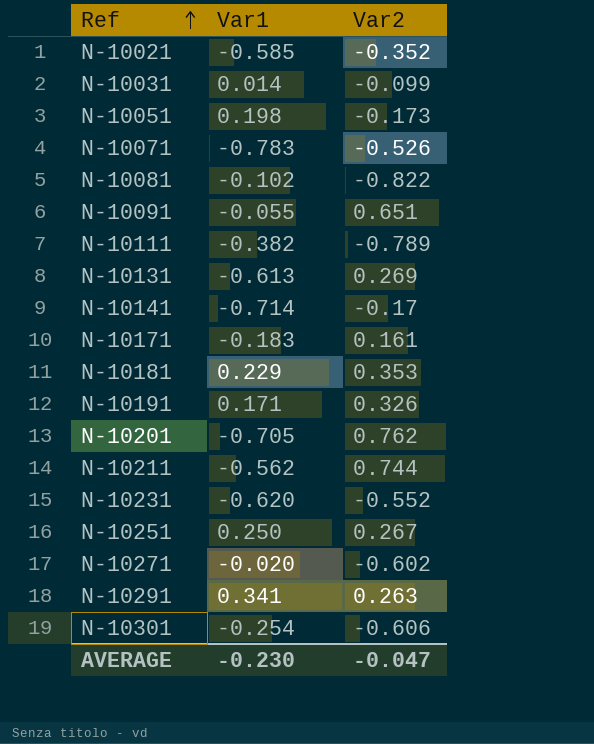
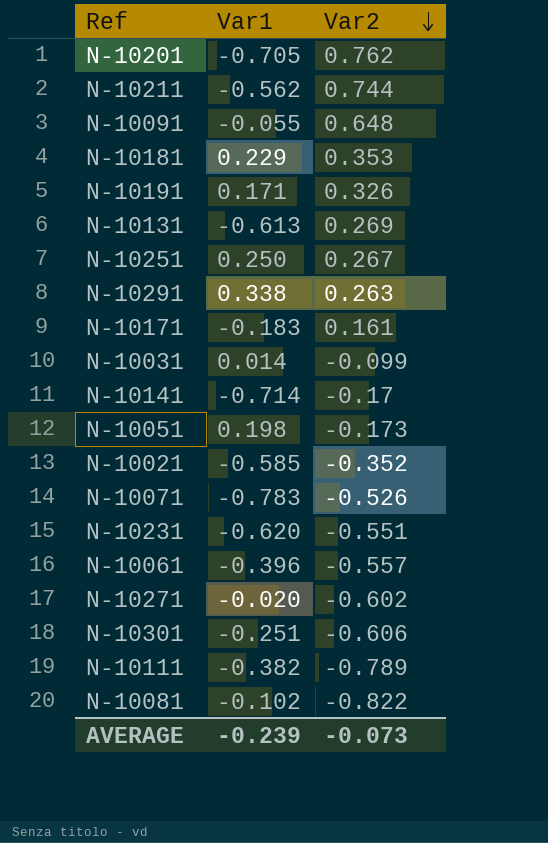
row order: Ref ascending -> Var2 descending
N-10091 | Var2: 0.651 -> 0.648
N-10291 | Var1: 0.341 -> 0.338
N-10231 | Var2: -0.552 -> -0.551
row N-10061: none -> -0.396 | -0.557
N-10301 | Var1: -0.254 -> -0.251
AVERAGE | Var1: -0.230 -> -0.239
AVERAGE | Var2: -0.047 -> -0.073

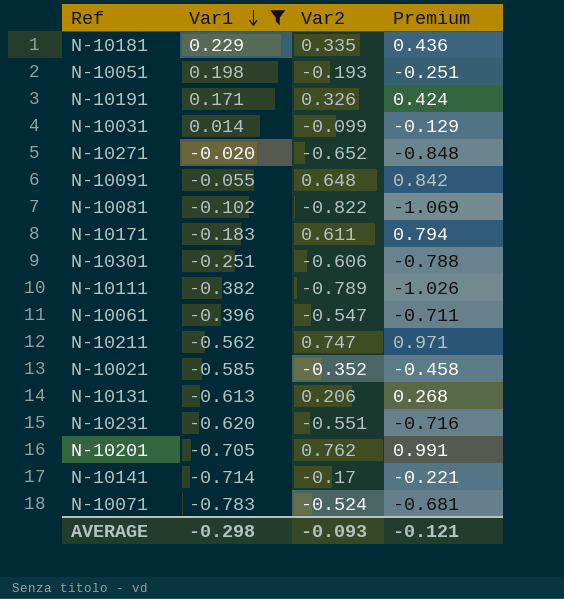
filter: none -> Var1 <= 0.229
row order: Var2 descending -> Var1 descending
column Premium | formula: none -> [Var2] * 1.3
N-10181 | Var2: 0.353 -> 0.335
N-10051 | Var2: -0.173 -> -0.193
N-10271 | Var2: -0.602 -> -0.652
N-10171 | Var2: 0.161 -> 0.611
N-10061 | Var2: -0.557 -> -0.547
N-10211 | Var2: 0.744 -> 0.747
N-10131 | Var2: 0.269 -> 0.206
N-10071 | Var2: -0.526 -> -0.524
AVERAGE | Var1: -0.239 -> -0.298
AVERAGE | Var2: -0.073 -> -0.093

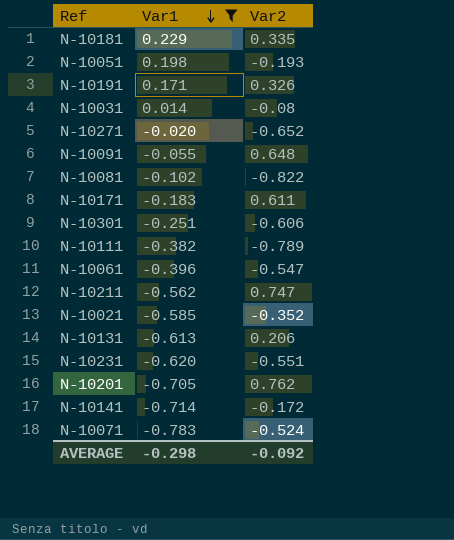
column Premium | formula: [Var2] * 1.3 -> none
N-10031 | Var2: -0.099 -> -0.08
N-10141 | Var2: -0.17 -> -0.172
AVERAGE | Var2: -0.093 -> -0.092

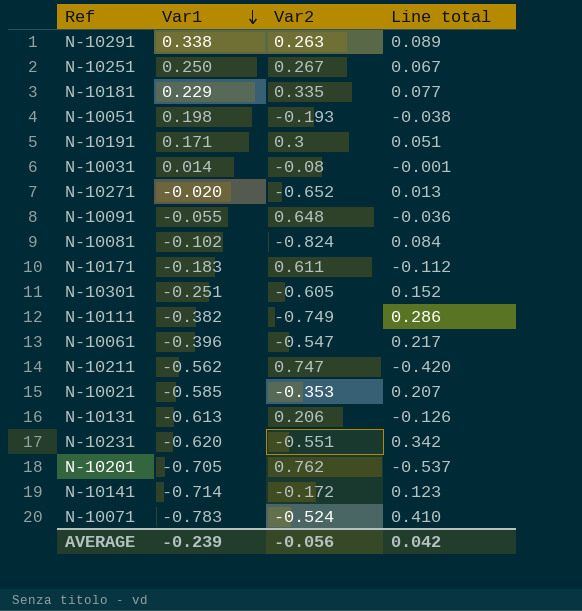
filter: Var1 <= 0.229 -> none
column Line total | formula: none -> [Var1] * [Var2]
N-10191 | Var2: 0.326 -> 0.3
N-10081 | Var2: -0.822 -> -0.824
N-10301 | Var2: -0.606 -> -0.605
N-10111 | Var2: -0.789 -> -0.749
N-10021 | Var2: -0.352 -> -0.353
AVERAGE | Var1: -0.298 -> -0.239
AVERAGE | Var2: -0.092 -> -0.056

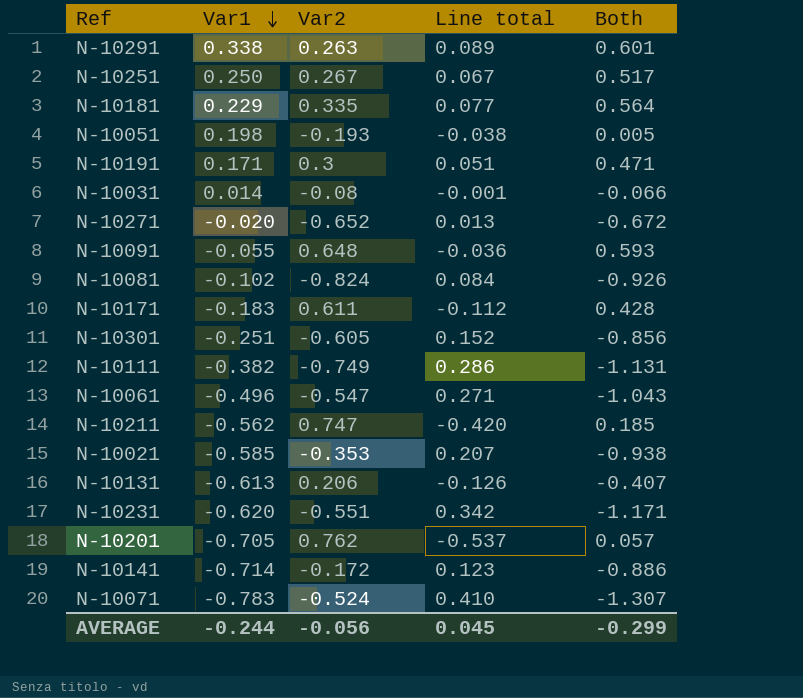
column Both | formula: none -> [Var1] + [Var2]
N-10061 | Var1: -0.396 -> -0.496
N-10061 | Line total: 0.217 -> 0.271
AVERAGE | Var1: -0.239 -> -0.244
AVERAGE | Line total: 0.042 -> 0.045

